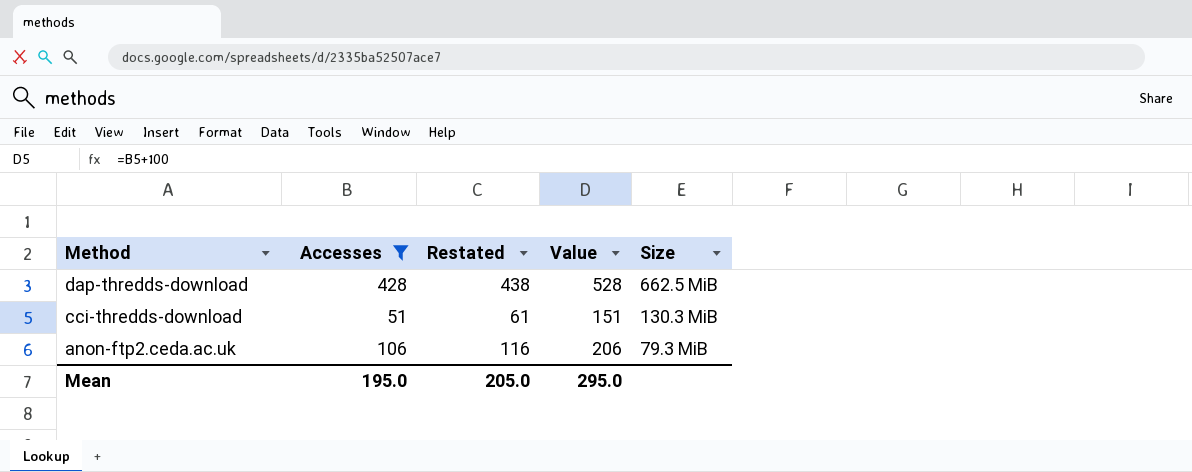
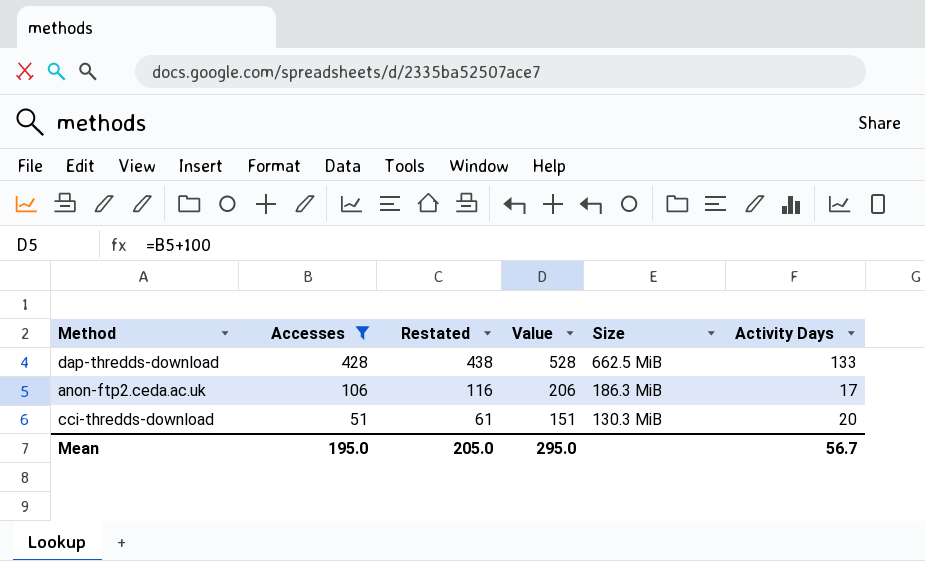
row order: Method descending -> Accesses descending
column Activity Days | position: none -> 6
anon-ftp2.ceda.ac.uk | Size: 79.3 MiB -> 186.3 MiB

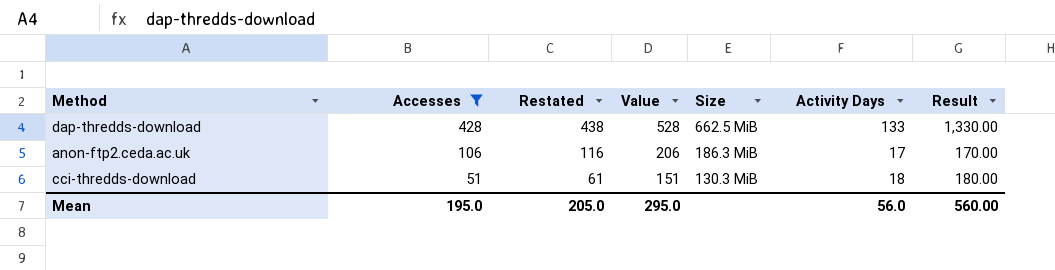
column Result | formula: none -> [Activity Days] * 10
cci-thredds-download | Activity Days: 20 -> 18
Mean | Activity Days: 56.7 -> 56.0

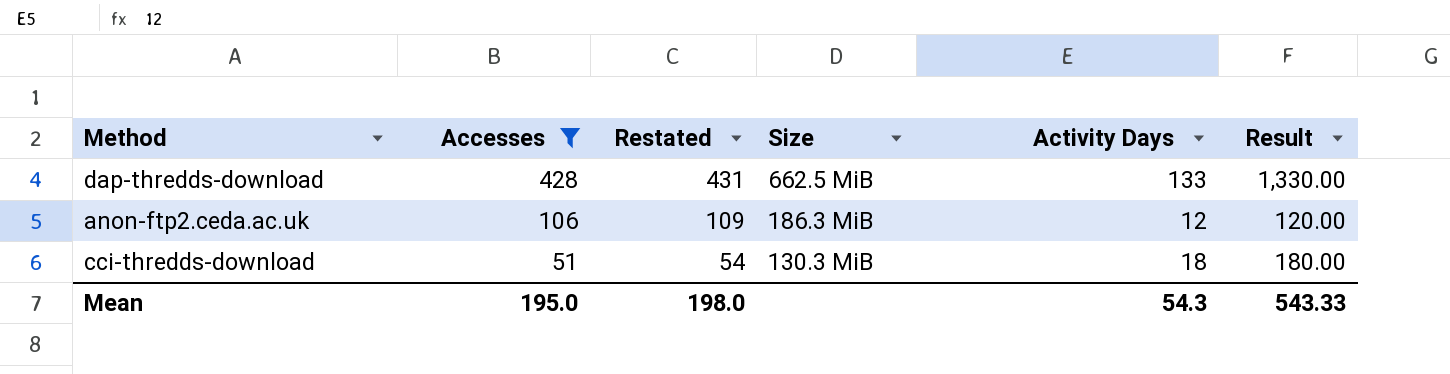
column Value | formula: [Accesses] + 100 -> none
column Restated | formula: [Accesses] + 10 -> [Accesses] + 3
anon-ftp2.ceda.ac.uk | Activity Days: 17 -> 12
anon-ftp2.ceda.ac.uk | Result: 170.00 -> 120.00
Mean | Restated: 205.0 -> 198.0
Mean | Activity Days: 56.0 -> 54.3
Mean | Result: 560.00 -> 543.33

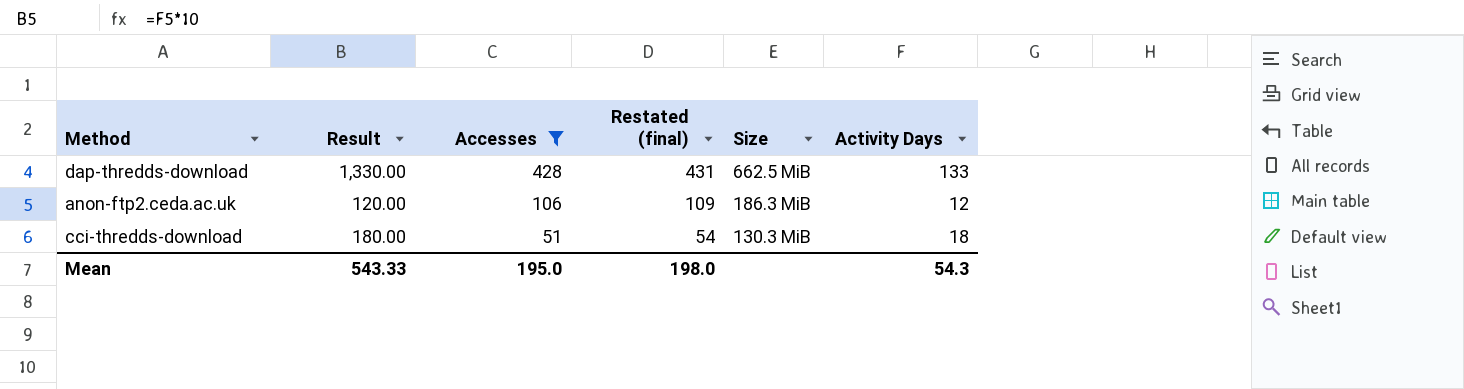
column Result | position: 6 -> 2
column name: Restated -> Restated (final)

